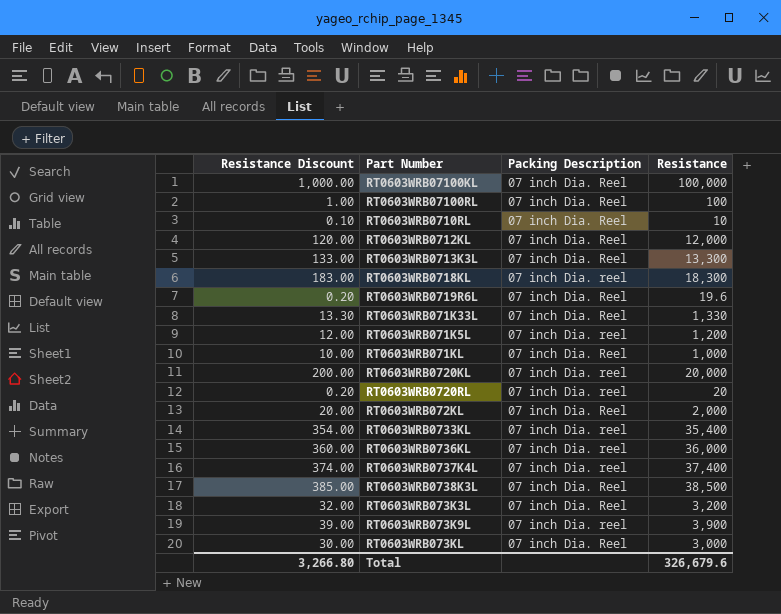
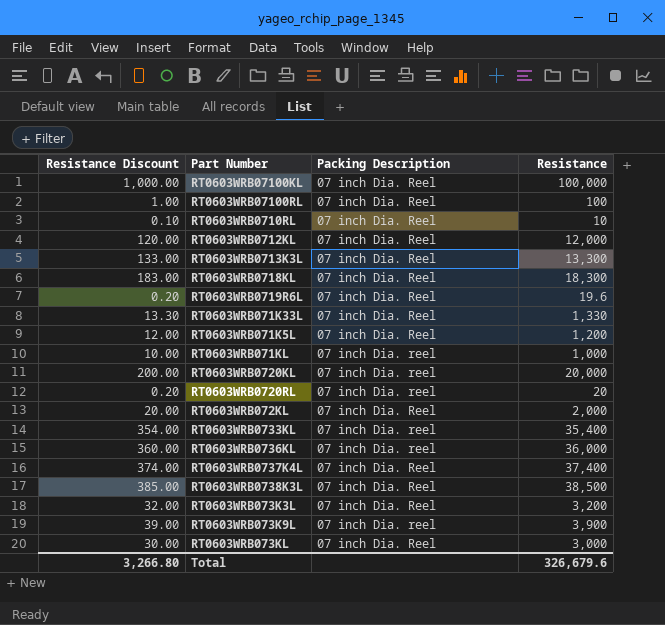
RT0603WRB0718KL | Packing Description: 07 inch Dia. reel -> 07 inch Dia. Reel
RT0603WRB071K5L | Packing Description: 07 inch Dia. reel -> 07 inch Dia. Reel
RT0603WRB071KL | Packing Description: 07 inch Dia. Reel -> 07 inch Dia. reel
RT0603WRB0737K4L | Packing Description: 07 inch Dia. reel -> 07 inch Dia. Reel

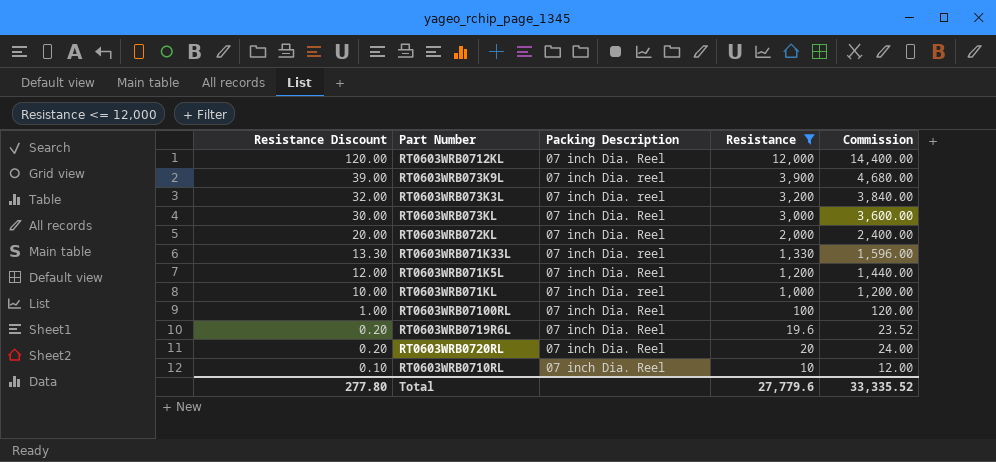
filter: none -> Resistance <= 12,000
row order: none -> Resistance Discount descending
column Commission | formula: none -> [Resistance] * 1.2
RT0603WRB073K3L | Packing Description: 07 inch Dia. Reel -> 07 inch Dia. reel
RT0603WRB071K33L | Packing Description: 07 inch Dia. Reel -> 07 inch Dia. reel
RT0603WRB0720RL | Packing Description: 07 inch Dia. reel -> 07 inch Dia. Reel
Total | Resistance Discount: 3,266.80 -> 277.80
Total | Resistance: 326,679.6 -> 27,779.6

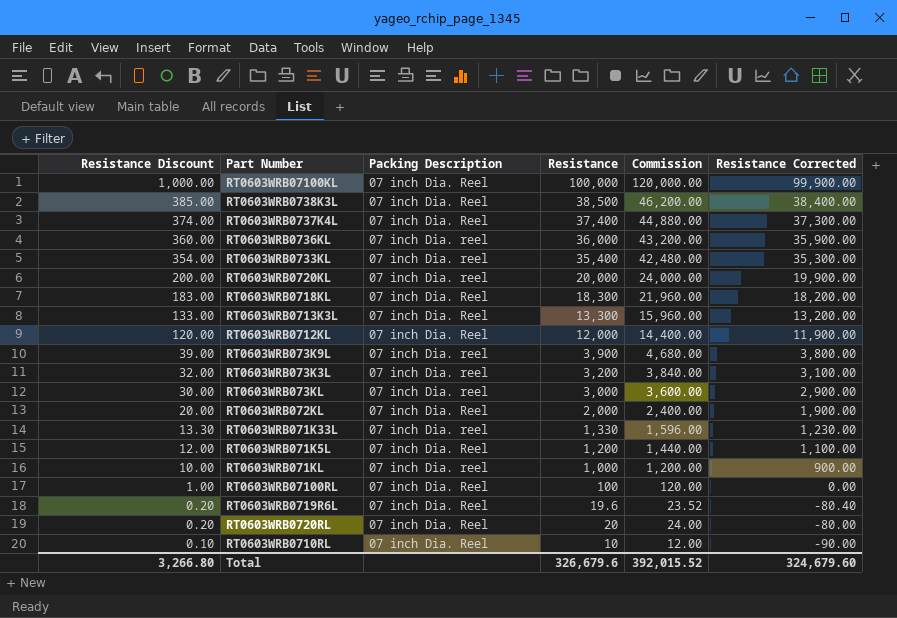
filter: Resistance <= 12,000 -> none
column Resistance Corrected | formula: none -> [Resistance] - 100
RT0603WRB073KL | Packing Description: 07 inch Dia. Reel -> 07 inch Dia. reel
Total | Resistance Discount: 277.80 -> 3,266.80
Total | Resistance: 27,779.6 -> 326,679.6
Total | Commission: 33,335.52 -> 392,015.52

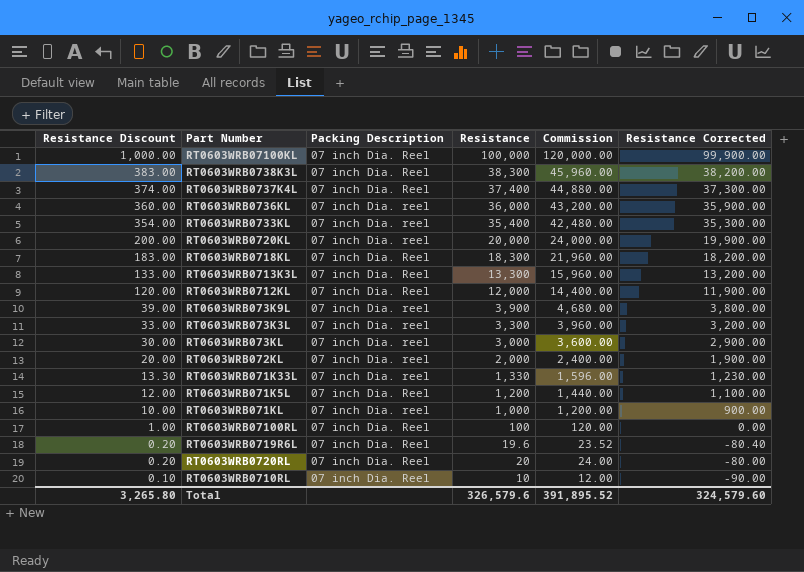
RT0603WRB0738K3L | Resistance Discount: 385.00 -> 383.00
RT0603WRB0738K3L | Resistance: 38,500 -> 38,300
RT0603WRB0738K3L | Commission: 46,200.00 -> 45,960.00
RT0603WRB0738K3L | Resistance Corrected: 38,400.00 -> 38,200.00
RT0603WRB073K3L | Resistance Discount: 32.00 -> 33.00
RT0603WRB073K3L | Resistance: 3,200 -> 3,300
RT0603WRB073K3L | Commission: 3,840.00 -> 3,960.00
RT0603WRB073K3L | Resistance Corrected: 3,100.00 -> 3,200.00
RT0603WRB072KL | Packing Description: 07 inch Dia. Reel -> 07 inch Dia. reel
Total | Resistance Discount: 3,266.80 -> 3,265.80
Total | Resistance: 326,679.6 -> 326,579.6
Total | Commission: 392,015.52 -> 391,895.52
Total | Resistance Corrected: 324,679.60 -> 324,579.60

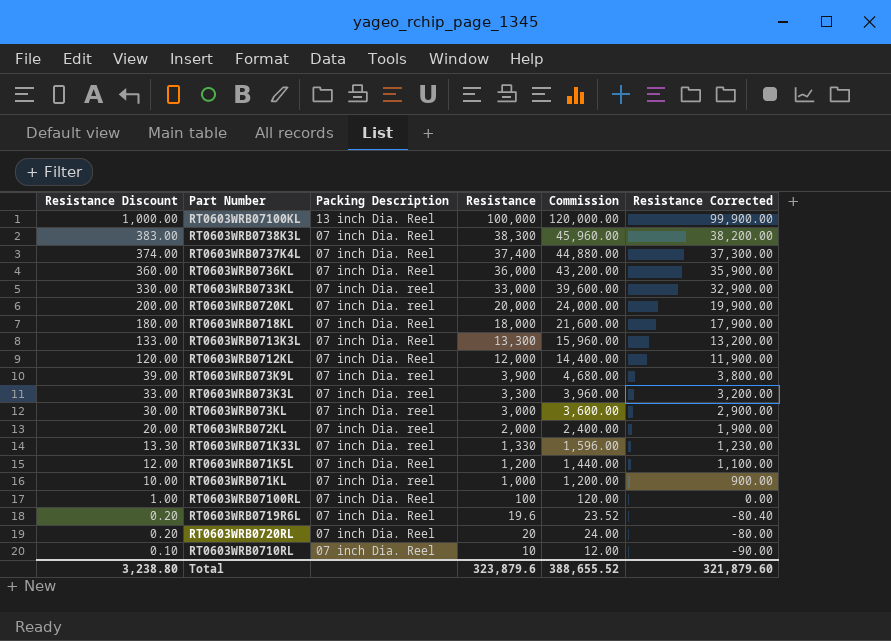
RT0603WRB07100KL | Packing Description: 07 inch Dia. Reel -> 13 inch Dia. Reel
RT0603WRB0736KL | Packing Description: 07 inch Dia. reel -> 07 inch Dia. Reel
RT0603WRB0733KL | Resistance Discount: 354.00 -> 330.00
RT0603WRB0733KL | Resistance: 35,400 -> 33,000
RT0603WRB0733KL | Commission: 42,480.00 -> 39,600.00
RT0603WRB0733KL | Resistance Corrected: 35,300.00 -> 32,900.00
RT0603WRB0718KL | Resistance Discount: 183.00 -> 180.00
RT0603WRB0718KL | Resistance: 18,300 -> 18,000
RT0603WRB0718KL | Commission: 21,960.00 -> 21,600.00
RT0603WRB0718KL | Resistance Corrected: 18,200.00 -> 17,900.00
Total | Resistance Discount: 3,265.80 -> 3,238.80
Total | Resistance: 326,579.6 -> 323,879.6
Total | Commission: 391,895.52 -> 388,655.52
Total | Resistance Corrected: 324,579.60 -> 321,879.60

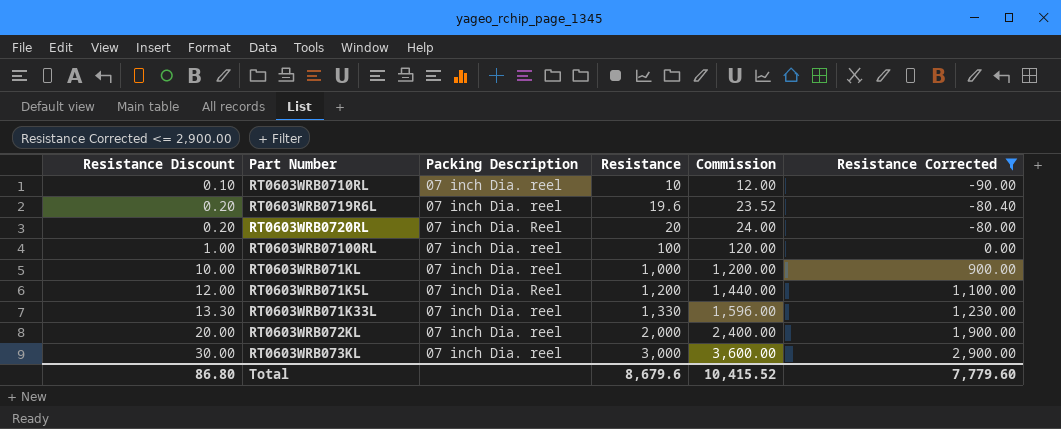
filter: none -> Resistance Corrected <= 2,900.00
row order: Resistance Discount descending -> Resistance Discount ascending
RT0603WRB0710RL | Packing Description: 07 inch Dia. Reel -> 07 inch Dia. reel
RT0603WRB0719R6L | Packing Description: 07 inch Dia. Reel -> 07 inch Dia. reel
RT0603WRB07100RL | Packing Description: 07 inch Dia. Reel -> 07 inch Dia. reel
Total | Resistance Discount: 3,238.80 -> 86.80
Total | Resistance: 323,879.6 -> 8,679.6
Total | Commission: 388,655.52 -> 10,415.52
Total | Resistance Corrected: 321,879.60 -> 7,779.60

